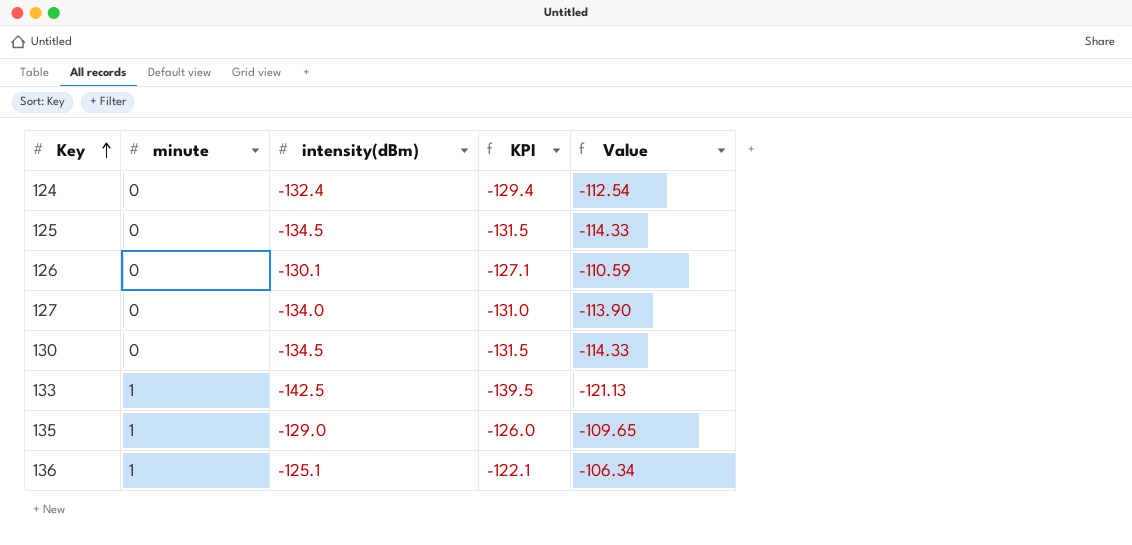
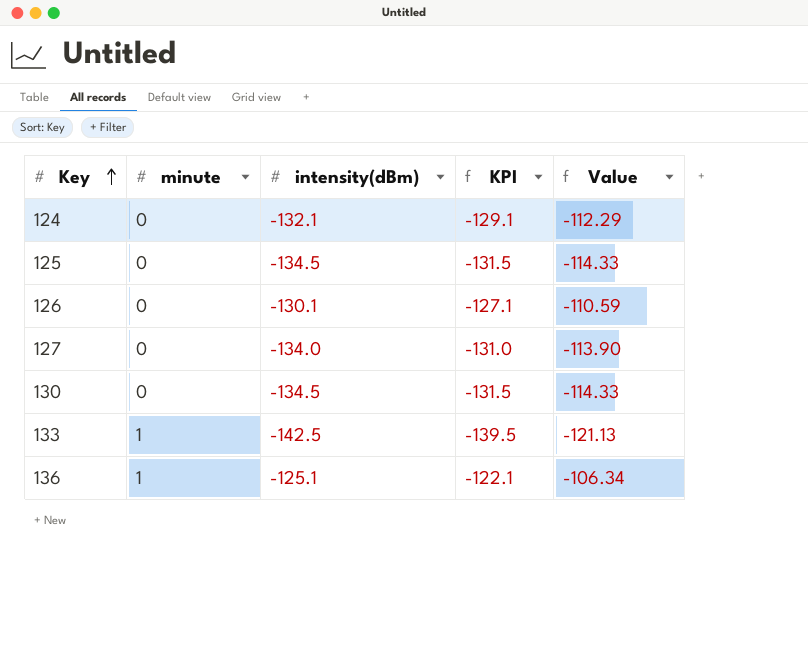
row 135: 1 | -129.0 | -126.0 | -109.65 -> none
124 | intensity(dBm): -132.4 -> -132.1
124 | KPI: -129.4 -> -129.1
124 | Value: -112.54 -> -112.29

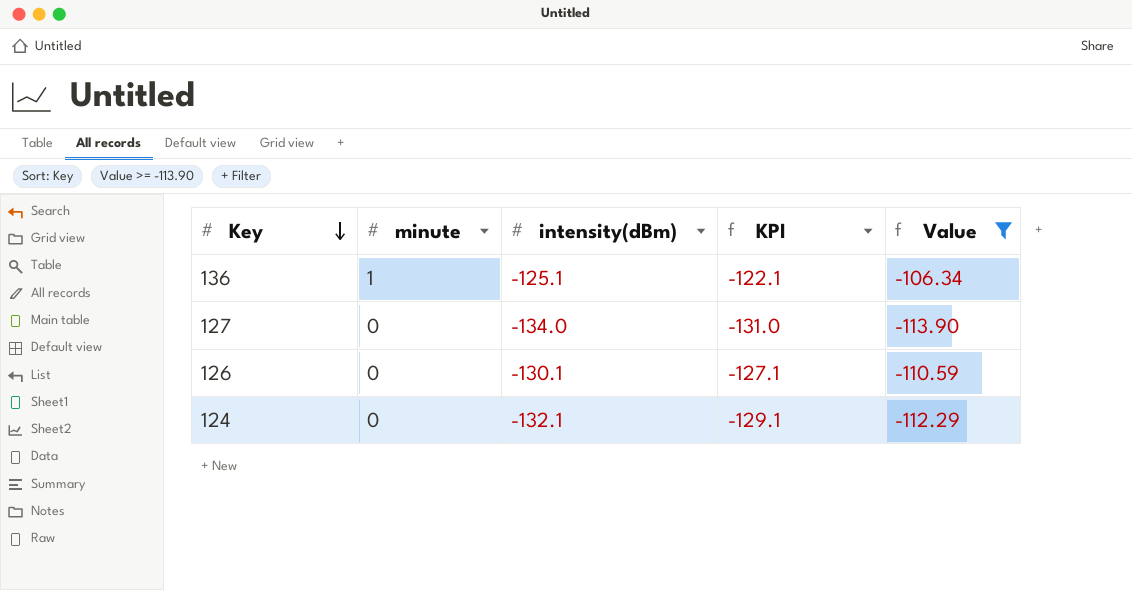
filter: none -> Value >= -113.90
row order: Key ascending -> Key descending

